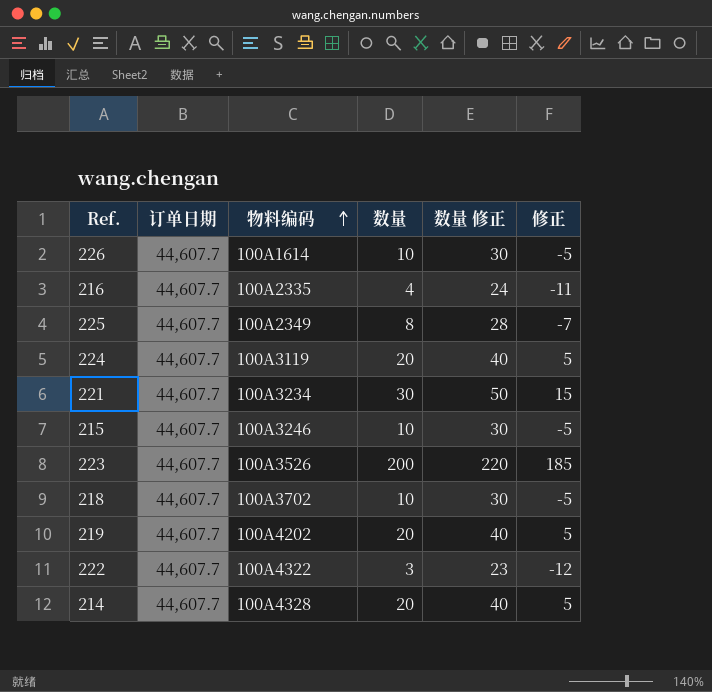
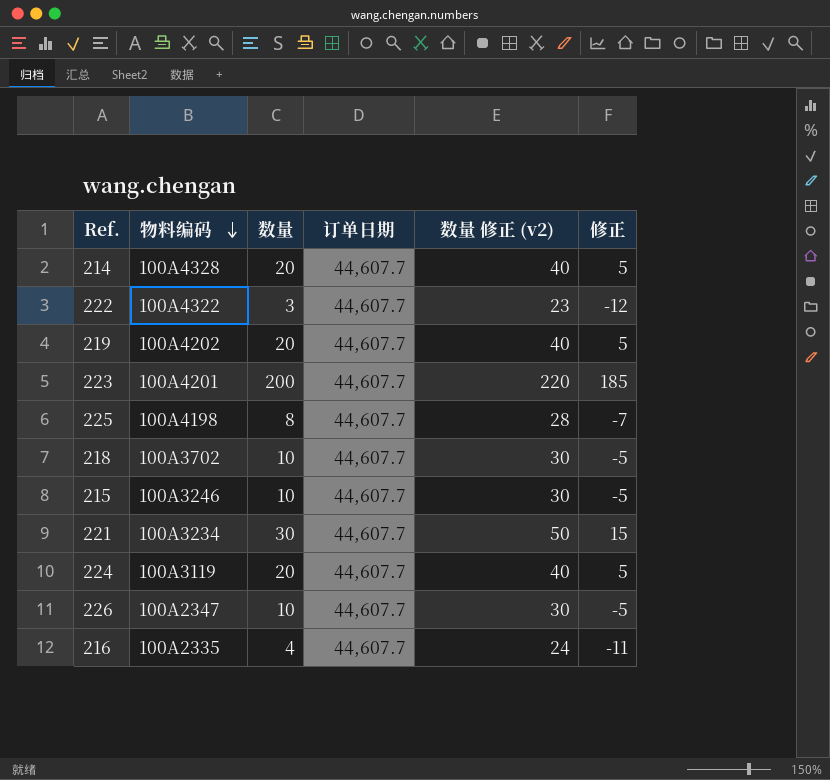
row order: 物料编码 ascending -> 物料编码 descending
column 订单日期 | position: 2 -> 4
column name: 数量 修正 -> 数量 修正 (v2)
223 | 物料编码: 100A3526 -> 100A4201
225 | 物料编码: 100A2349 -> 100A4198
226 | 物料编码: 100A1614 -> 100A2347

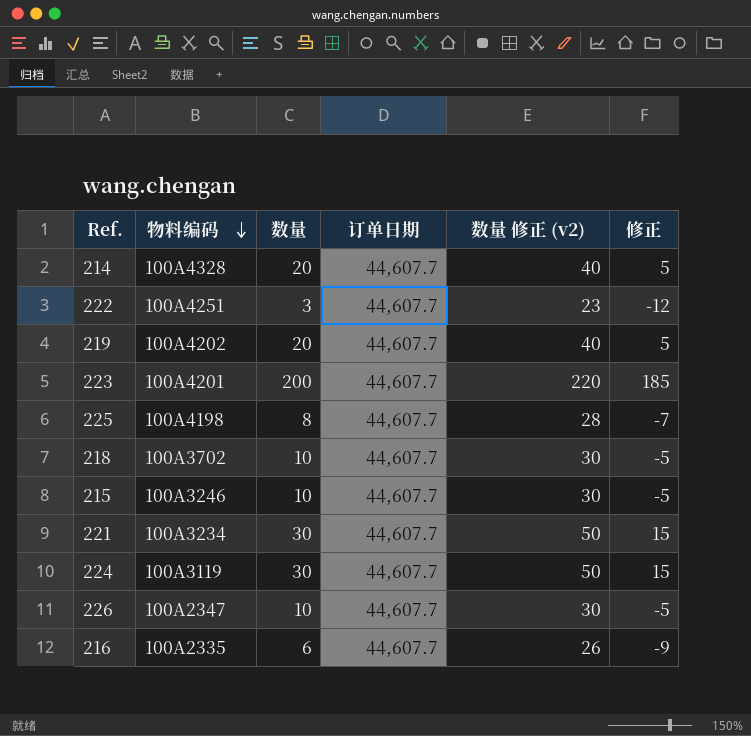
222 | 物料编码: 100A4322 -> 100A4251
224 | 数量: 20 -> 30
224 | 数量 修正 (v2): 40 -> 50
224 | 修正: 5 -> 15
216 | 数量: 4 -> 6
216 | 数量 修正 (v2): 24 -> 26
216 | 修正: -11 -> -9

